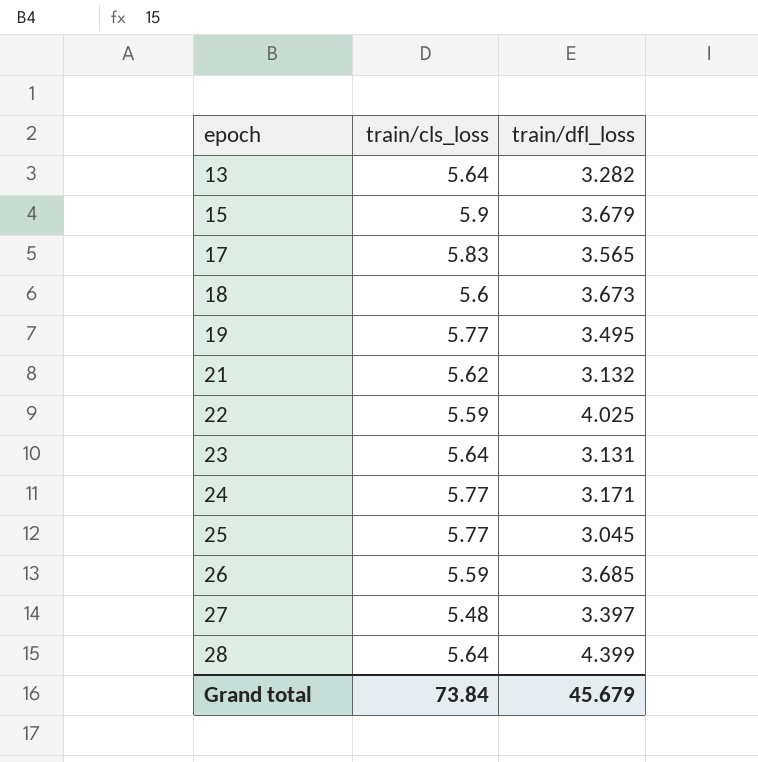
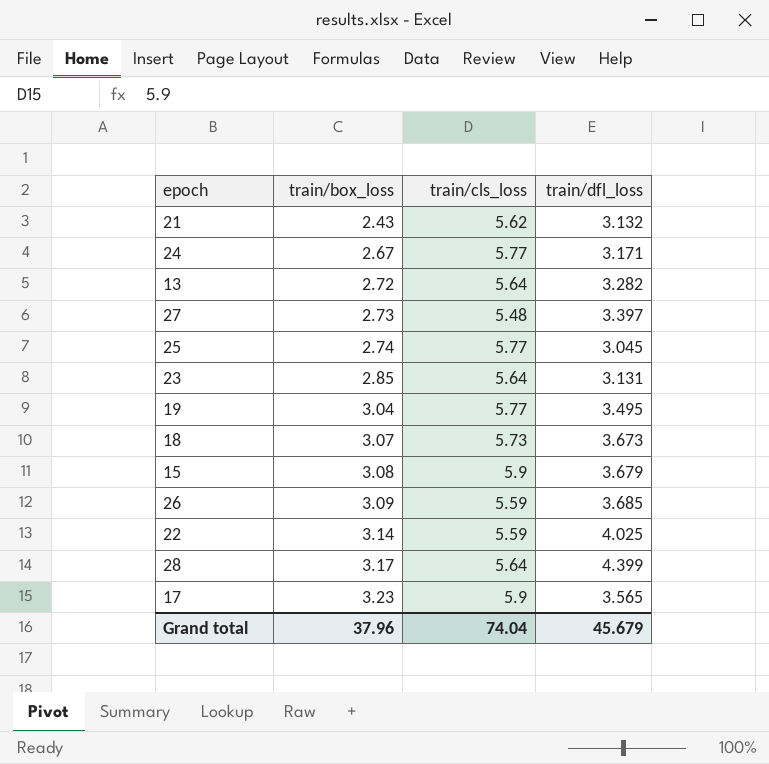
row order: epoch ascending -> train/box_loss ascending
column train/box_loss | position: none -> 2
18 | train/cls_loss: 5.6 -> 5.73
17 | train/cls_loss: 5.83 -> 5.9
Grand total | train/cls_loss: 73.84 -> 74.04

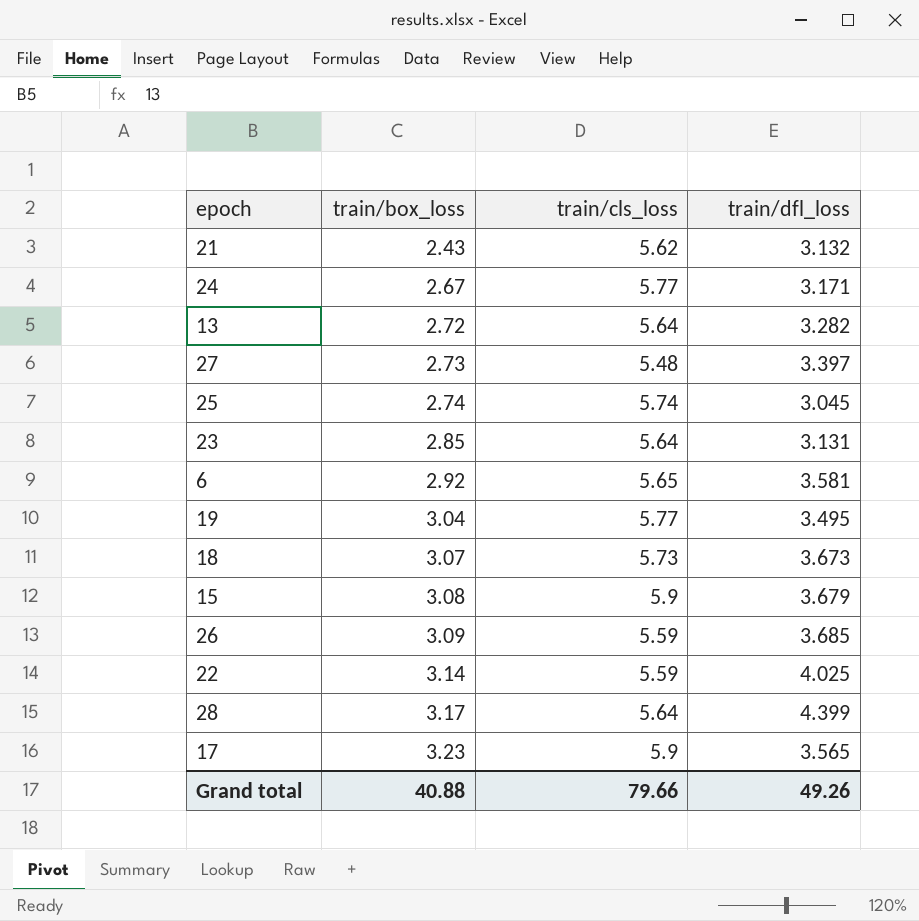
25 | train/cls_loss: 5.77 -> 5.74
row 6: none -> 2.92 | 5.65 | 3.581
Grand total | train/box_loss: 37.96 -> 40.88
Grand total | train/cls_loss: 74.04 -> 79.66
Grand total | train/dfl_loss: 45.679 -> 49.26

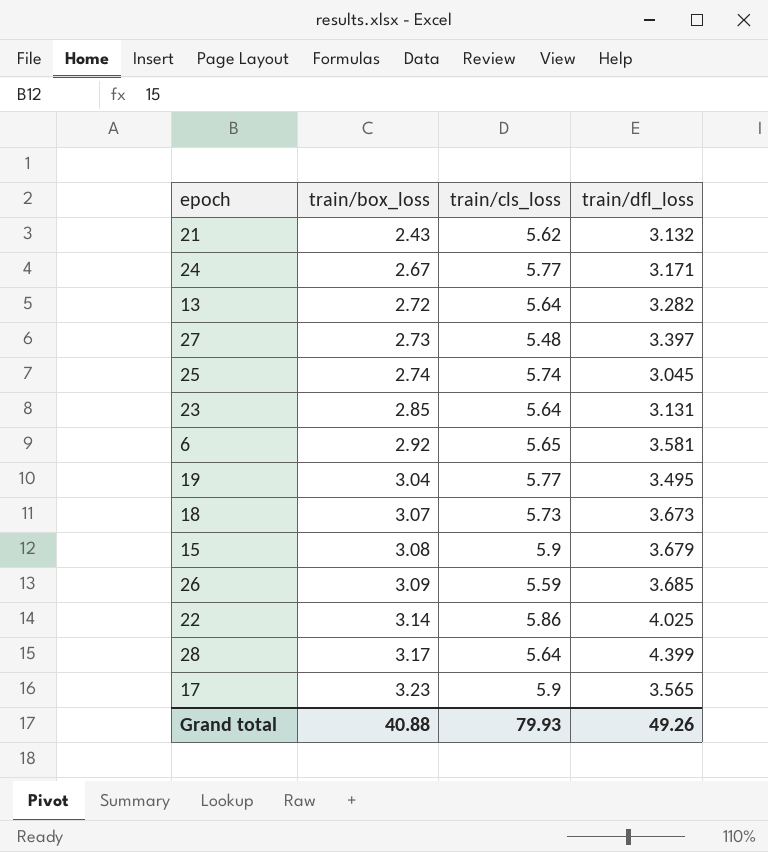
22 | train/cls_loss: 5.59 -> 5.86
Grand total | train/cls_loss: 79.66 -> 79.93

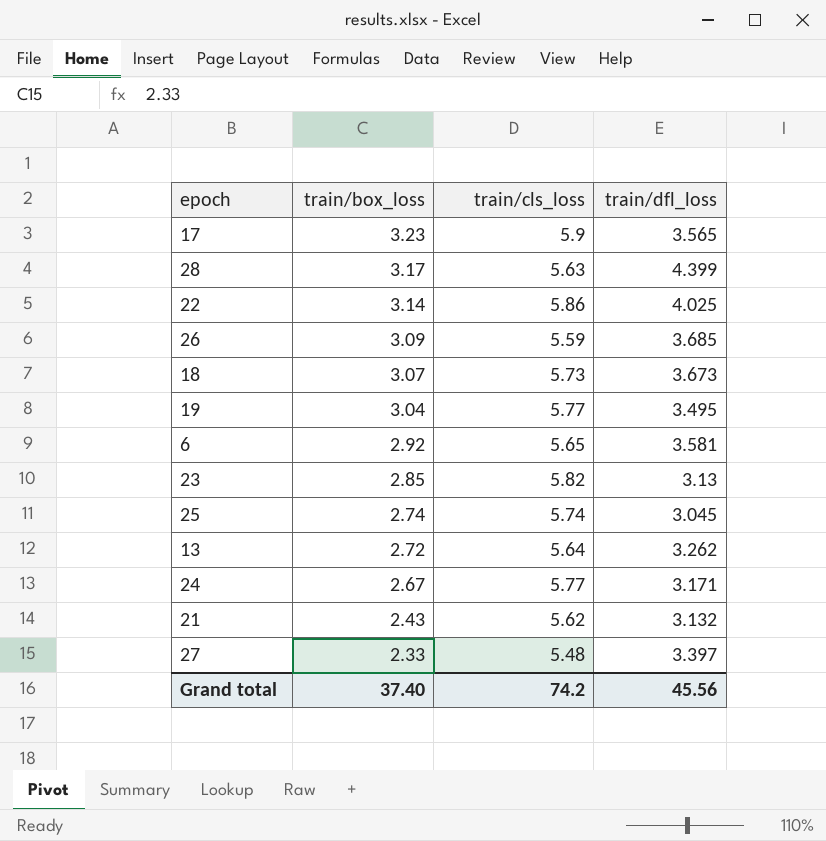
row order: train/box_loss ascending -> train/box_loss descending
row 15: 3.08 | 5.9 | 3.679 -> none
28 | train/cls_loss: 5.64 -> 5.63
23 | train/cls_loss: 5.64 -> 5.82
23 | train/dfl_loss: 3.131 -> 3.13
13 | train/dfl_loss: 3.282 -> 3.262
27 | train/box_loss: 2.73 -> 2.33
Grand total | train/box_loss: 40.88 -> 37.40
Grand total | train/cls_loss: 79.93 -> 74.2
Grand total | train/dfl_loss: 49.26 -> 45.56

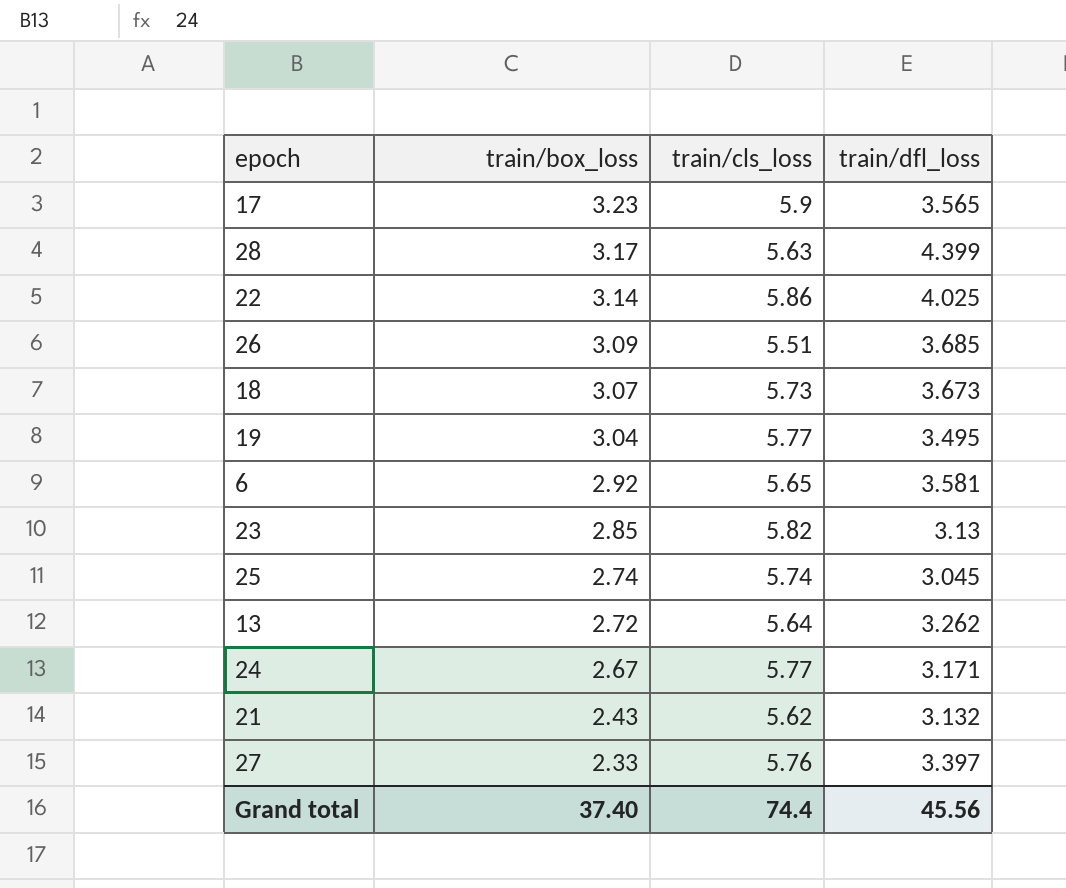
26 | train/cls_loss: 5.59 -> 5.51
27 | train/cls_loss: 5.48 -> 5.76
Grand total | train/cls_loss: 74.2 -> 74.4

